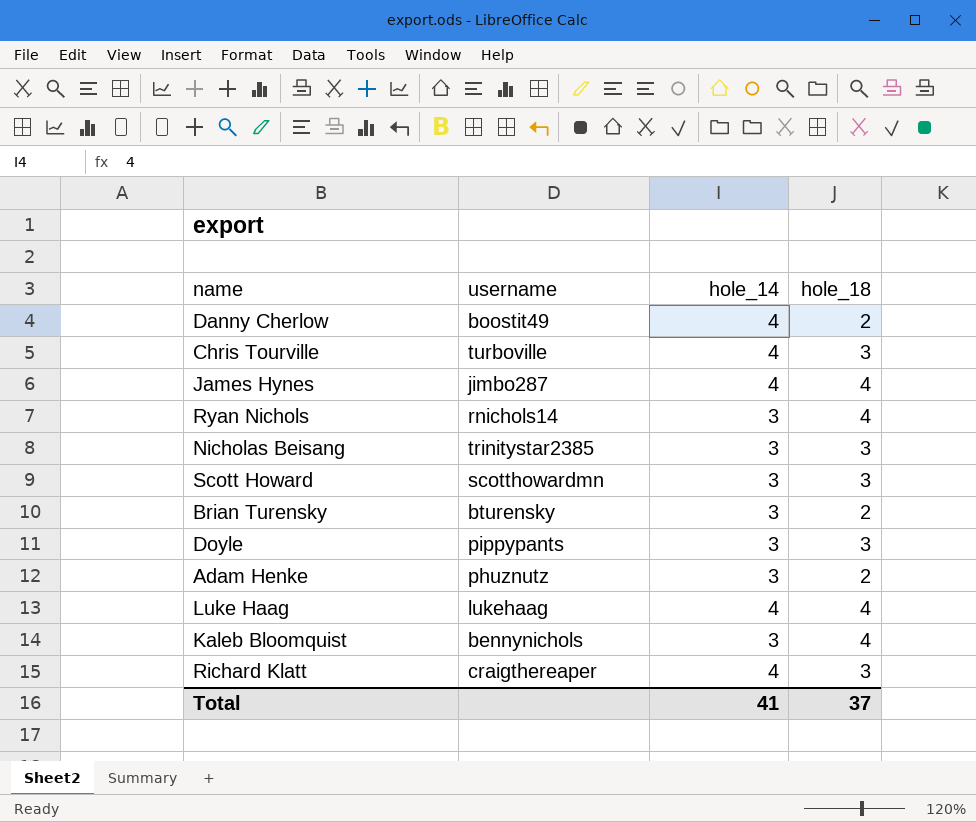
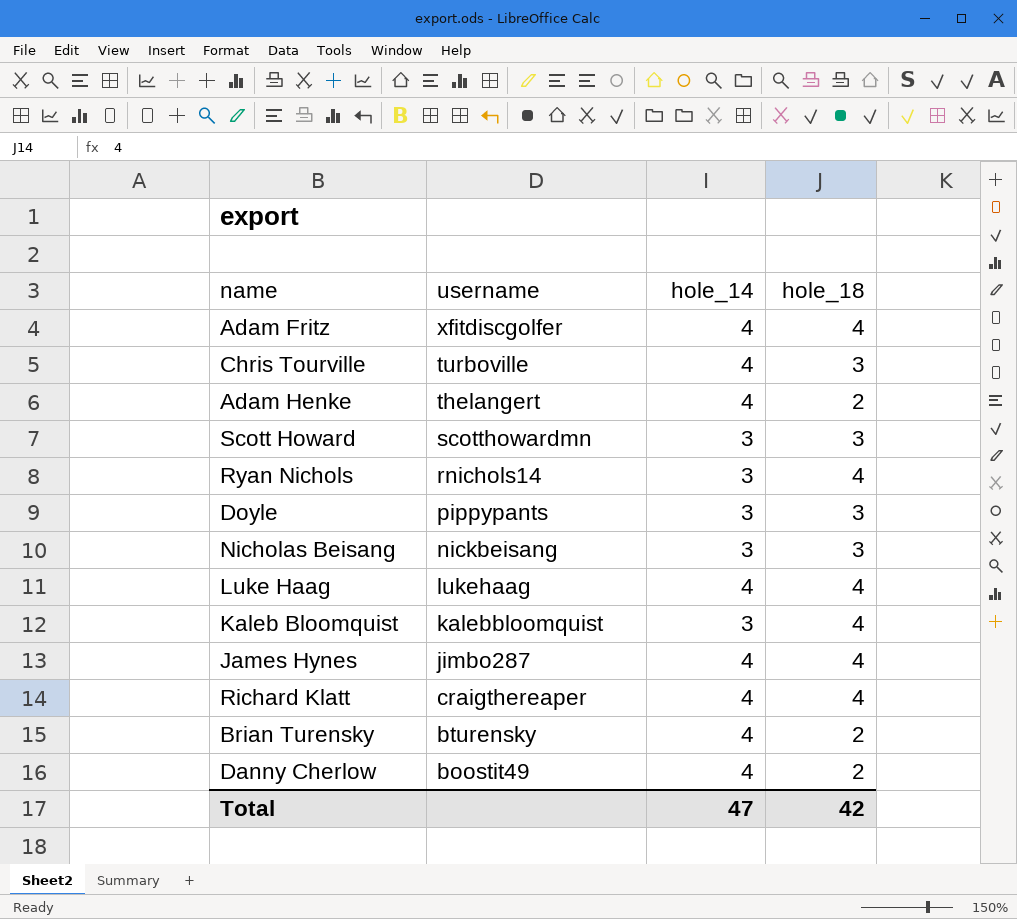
row order: none -> username descending
row Adam Fritz: none -> xfitdiscgolfer | 4 | 4
Adam Henke | username: phuznutz -> thelangert
Adam Henke | hole_14: 3 -> 4
Nicholas Beisang | username: trinitystar2385 -> nickbeisang
Kaleb Bloomquist | username: bennynichols -> kalebbloomquist
Richard Klatt | hole_18: 3 -> 4
Brian Turensky | hole_14: 3 -> 4
Total | hole_14: 41 -> 47
Total | hole_18: 37 -> 42

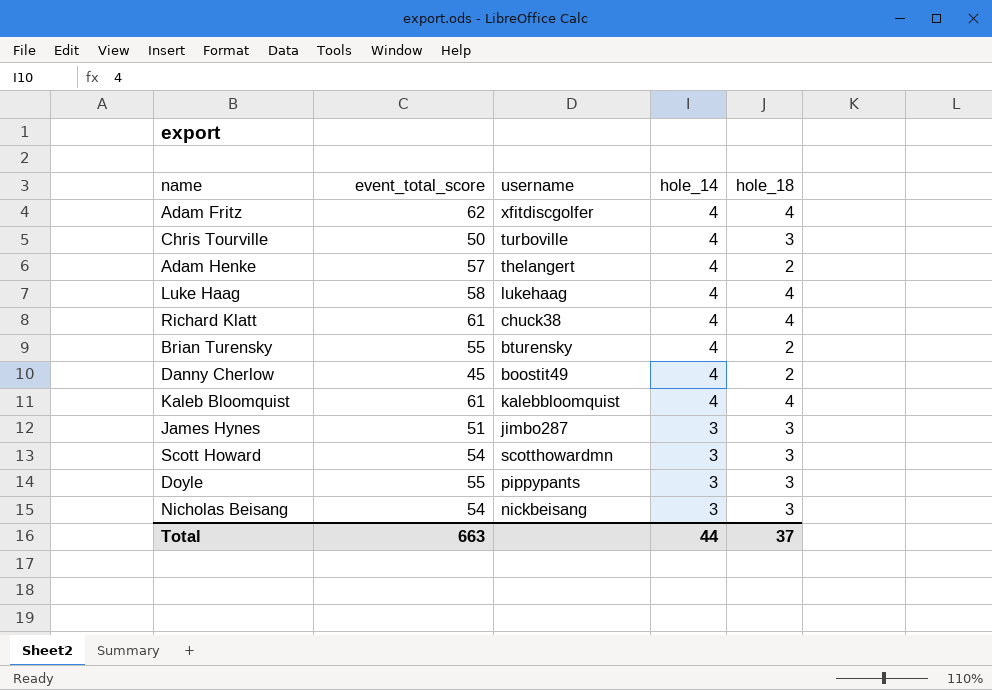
row order: username descending -> hole_14 descending
column event_total_score | position: none -> 2
row Ryan Nichols: rnichols14 | 3 | 4 -> none
Richard Klatt | username: craigthereaper -> chuck38
Kaleb Bloomquist | hole_14: 3 -> 4
James Hynes | hole_14: 4 -> 3
James Hynes | hole_18: 4 -> 3
Total | hole_14: 47 -> 44
Total | hole_18: 42 -> 37

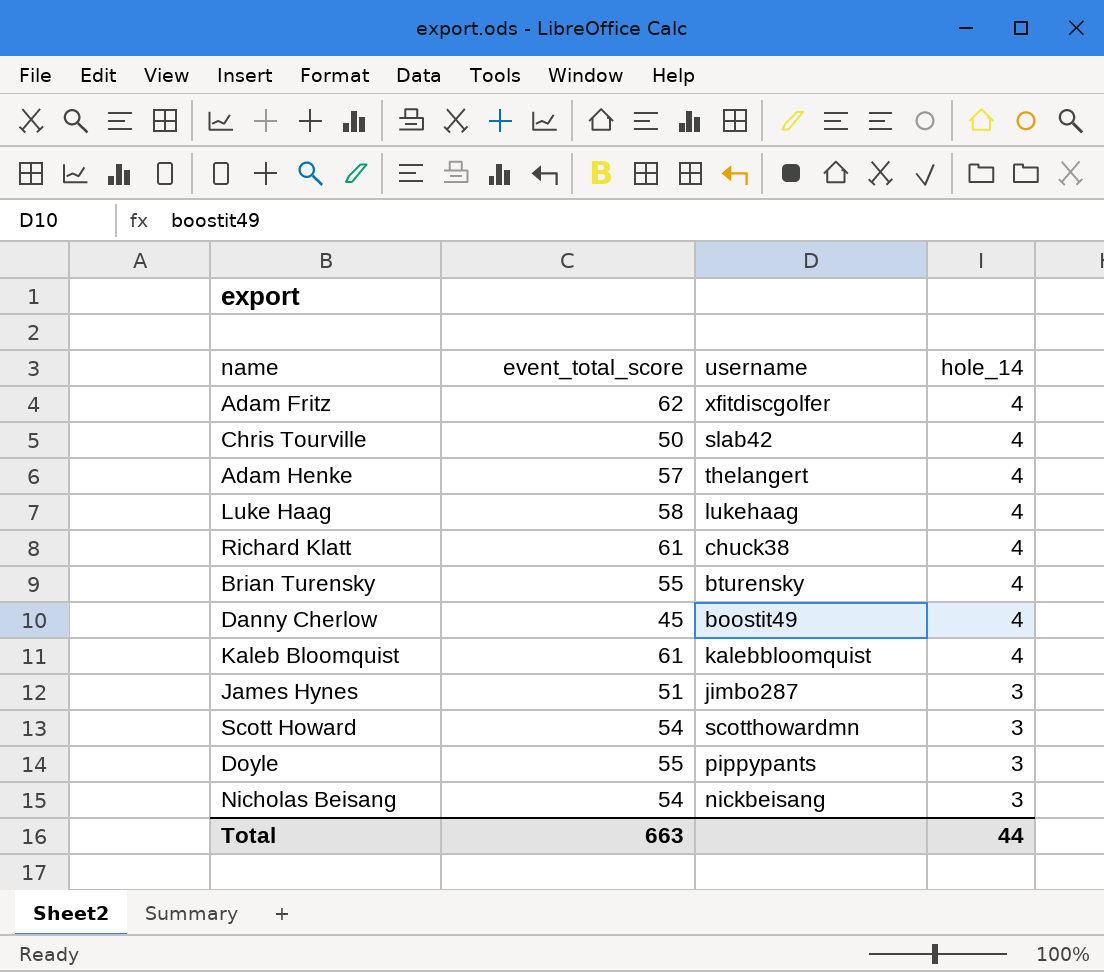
column hole_18 | position: 5 -> none
Chris Tourville | username: turboville -> slab42

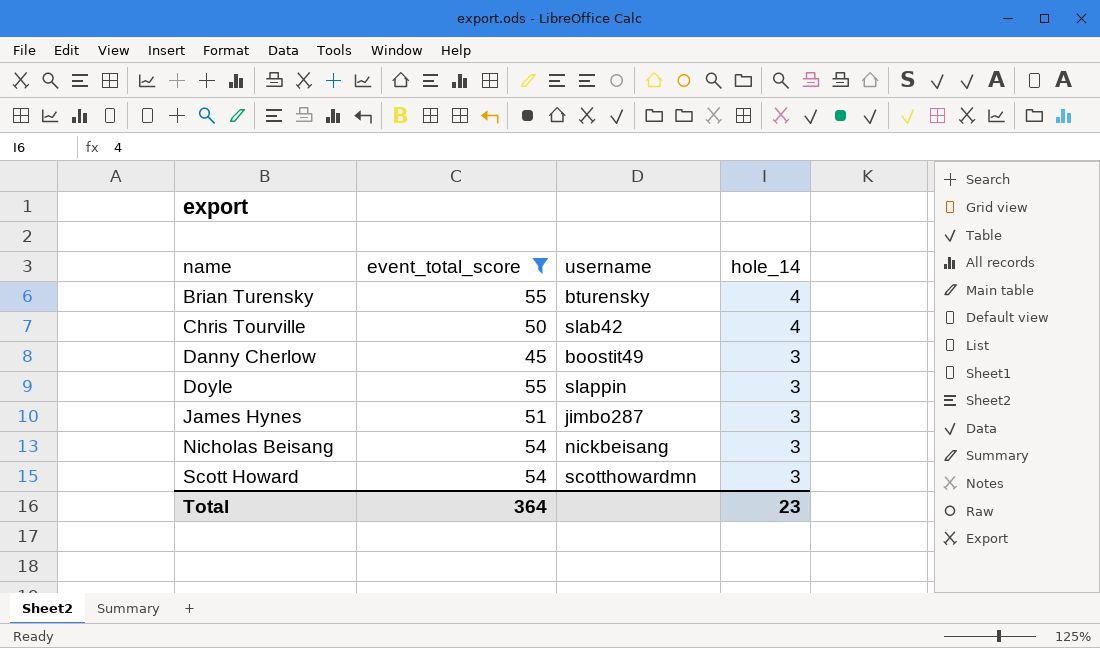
filter: none -> event_total_score <= 55
row order: hole_14 descending -> name ascending
Danny Cherlow | hole_14: 4 -> 3
Doyle | username: pippypants -> slappin
Total | event_total_score: 663 -> 364
Total | hole_14: 44 -> 23

